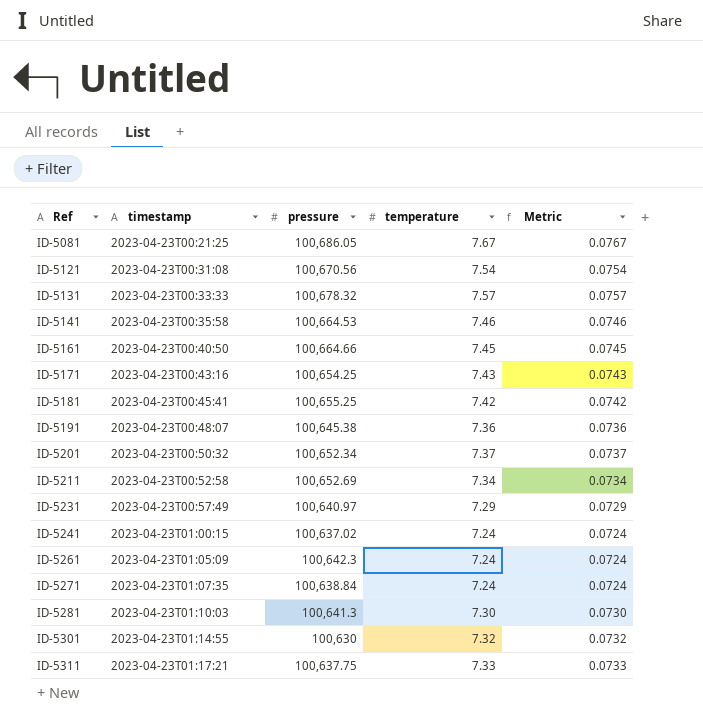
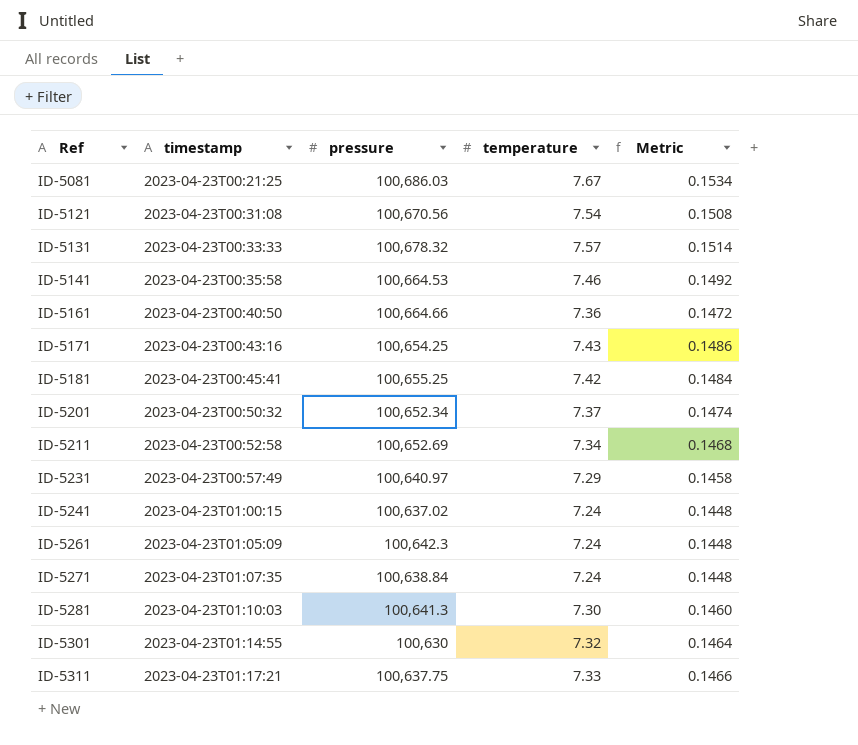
column Metric | formula: [temperature] * 0.01 -> [temperature] * 0.02
row ID-5191: 2023-04-23T00:48:07 | 100,645.38 | 7.36 | 0.0736 -> none
ID-5081 | pressure: 100,686.05 -> 100,686.03
ID-5161 | temperature: 7.45 -> 7.36

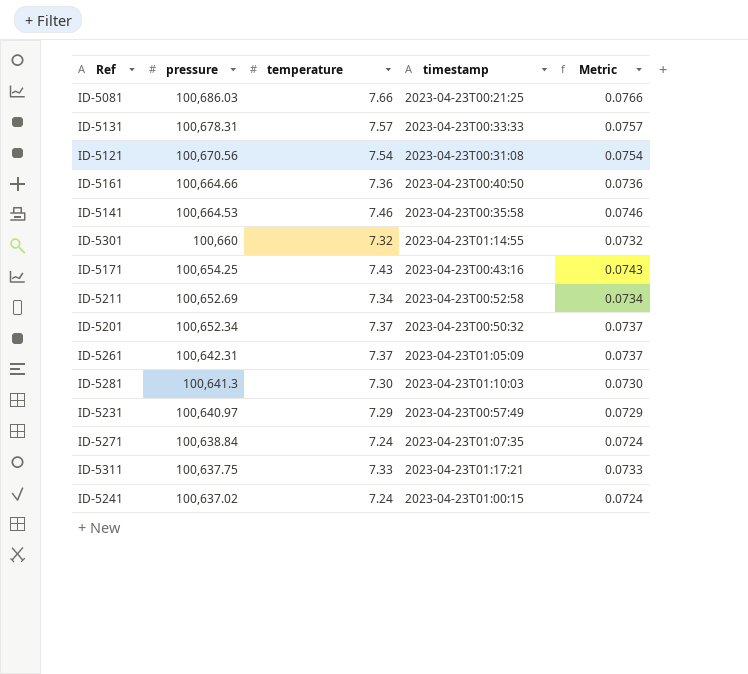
row order: Ref ascending -> pressure descending
column timestamp | position: 2 -> 4
column Metric | formula: [temperature] * 0.02 -> [temperature] * 0.01
row ID-5181: 2023-04-23T00:45:41 | 100,655.25 | 7.42 | 0.1484 -> none
ID-5081 | temperature: 7.67 -> 7.66
ID-5131 | pressure: 100,678.32 -> 100,678.31
ID-5301 | pressure: 100,630 -> 100,660
ID-5261 | pressure: 100,642.3 -> 100,642.31
ID-5261 | temperature: 7.24 -> 7.37

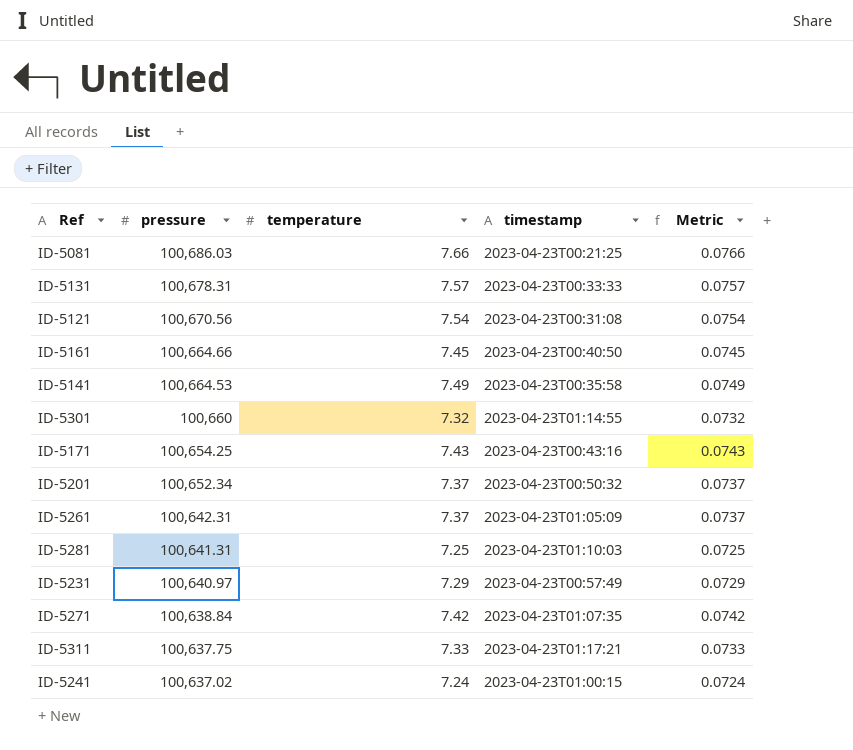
row ID-5211: 100,652.69 | 7.34 | 2023-04-23T00:52:58 | 0.0734 -> none
ID-5161 | temperature: 7.36 -> 7.45
ID-5161 | Metric: 0.0736 -> 0.0745
ID-5141 | temperature: 7.46 -> 7.49
ID-5141 | Metric: 0.0746 -> 0.0749
ID-5281 | pressure: 100,641.3 -> 100,641.31
ID-5281 | temperature: 7.30 -> 7.25
ID-5281 | Metric: 0.0730 -> 0.0725
ID-5271 | temperature: 7.24 -> 7.42
ID-5271 | Metric: 0.0724 -> 0.0742

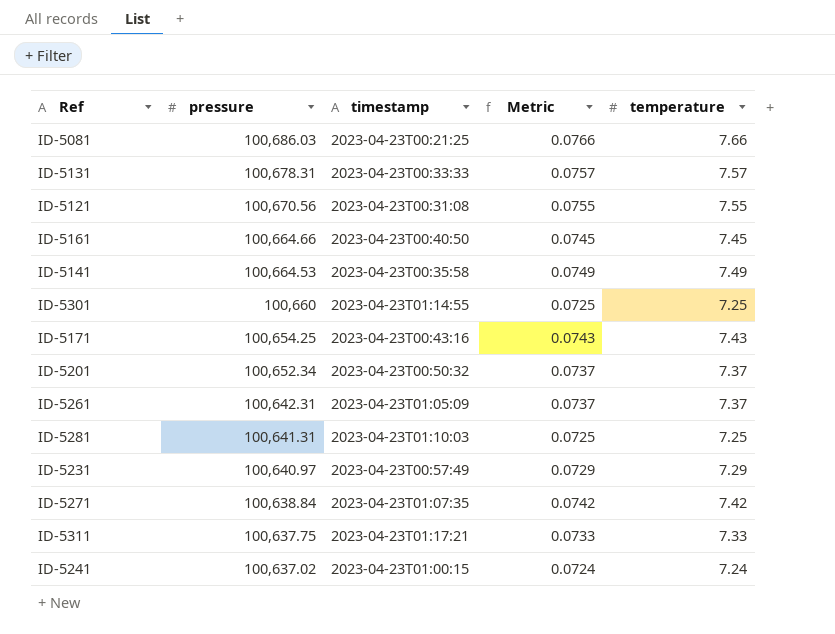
column temperature | position: 3 -> 5
ID-5121 | Metric: 0.0754 -> 0.0755
ID-5121 | temperature: 7.54 -> 7.55
ID-5301 | Metric: 0.0732 -> 0.0725
ID-5301 | temperature: 7.32 -> 7.25

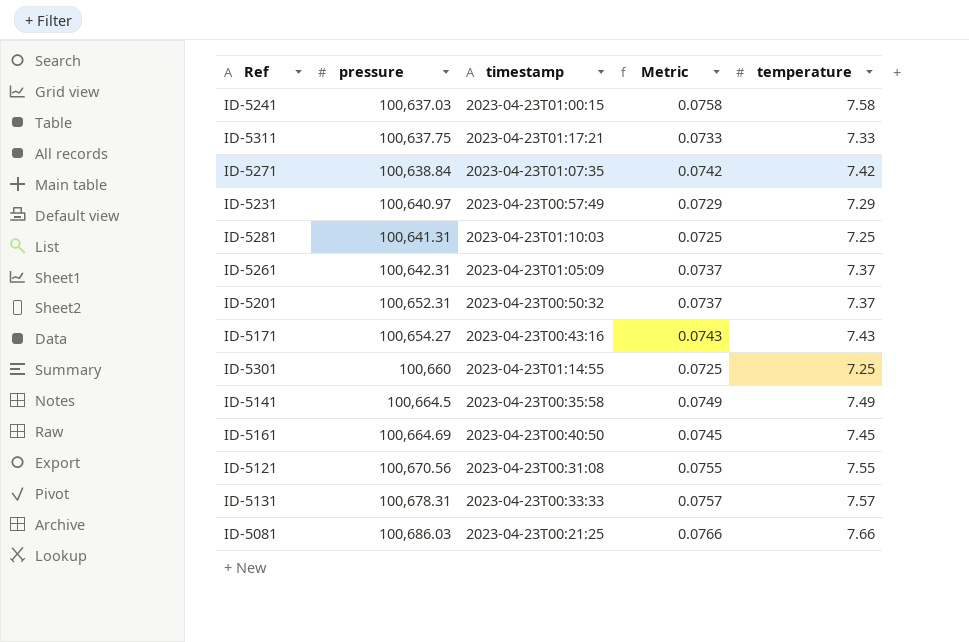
row order: pressure descending -> pressure ascending
ID-5241 | pressure: 100,637.02 -> 100,637.03
ID-5241 | Metric: 0.0724 -> 0.0758
ID-5241 | temperature: 7.24 -> 7.58
ID-5201 | pressure: 100,652.34 -> 100,652.31
ID-5171 | pressure: 100,654.25 -> 100,654.27
ID-5141 | pressure: 100,664.53 -> 100,664.5
ID-5161 | pressure: 100,664.66 -> 100,664.69

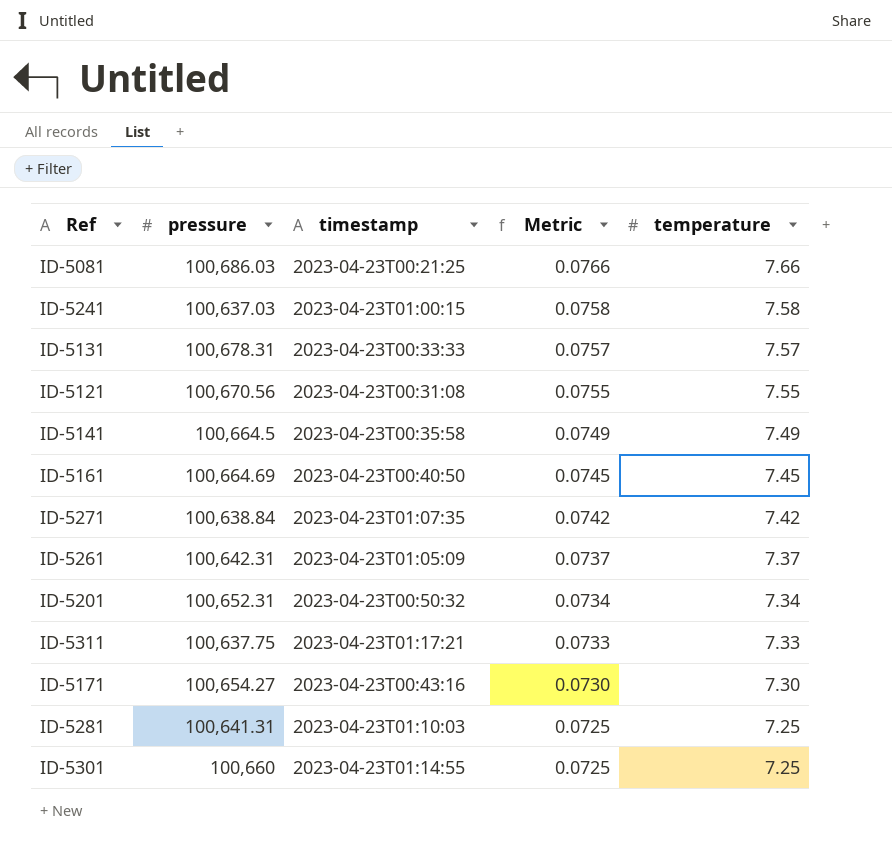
row order: pressure ascending -> Metric descending
row ID-5231: 100,640.97 | 2023-04-23T00:57:49 | 0.0729 | 7.29 -> none
ID-5201 | Metric: 0.0737 -> 0.0734
ID-5201 | temperature: 7.37 -> 7.34
ID-5171 | Metric: 0.0743 -> 0.0730
ID-5171 | temperature: 7.43 -> 7.30

